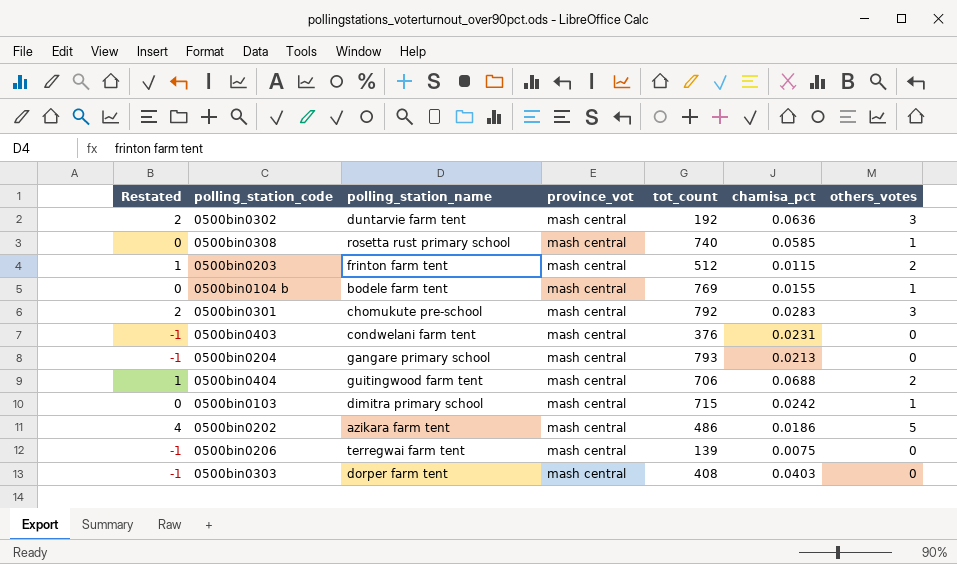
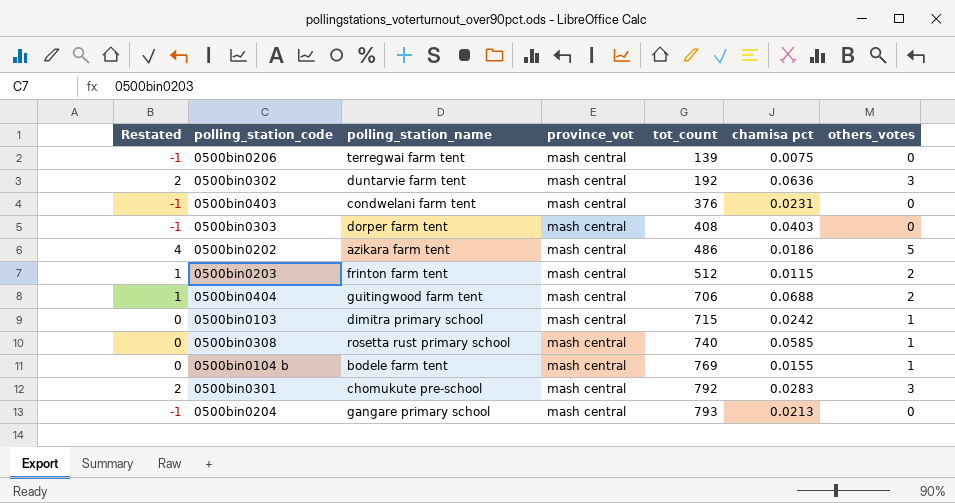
row order: none -> tot_count ascending
column name: chamisa_pct -> chamisa pct

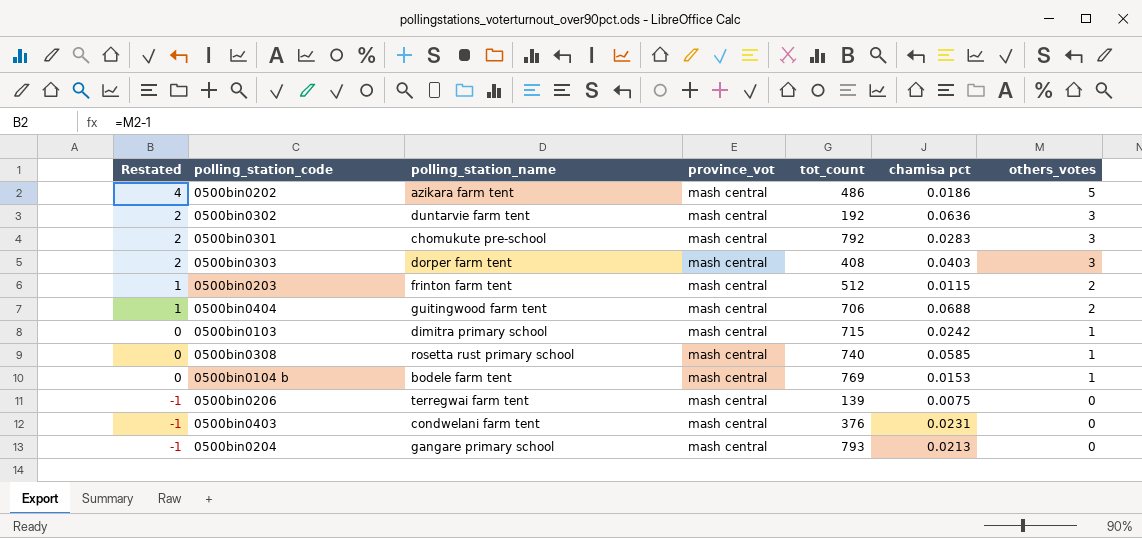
row order: tot_count ascending -> Restated descending
0500bin0303 | Restated: -1 -> 2
0500bin0303 | others_votes: 0 -> 3
0500bin0104 b | chamisa pct: 0.0155 -> 0.0153

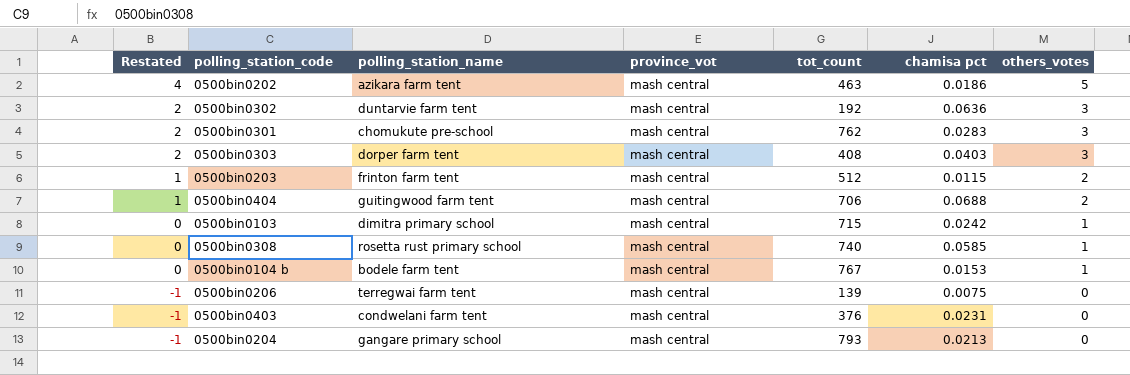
0500bin0202 | tot_count: 486 -> 463
0500bin0301 | tot_count: 792 -> 762
0500bin0104 b | tot_count: 769 -> 767

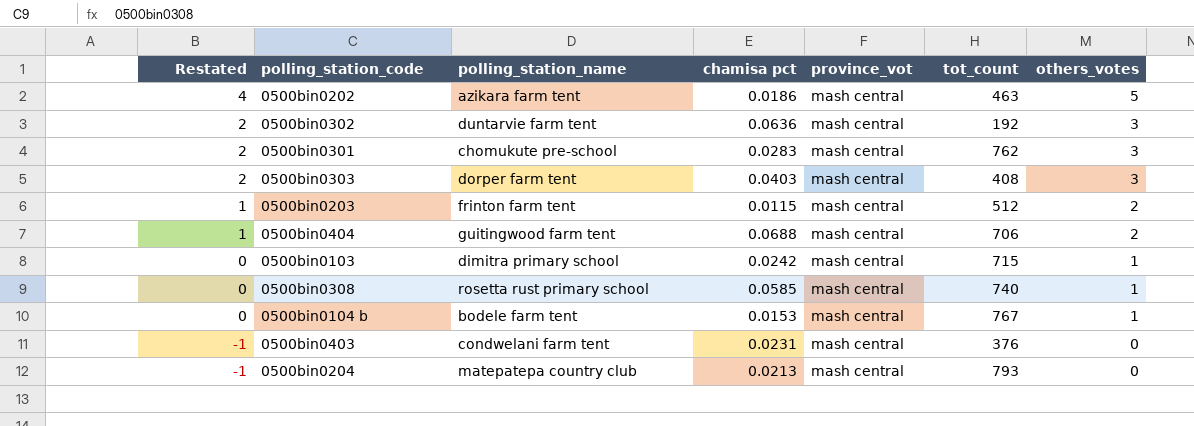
column chamisa pct | position: 6 -> 4
row 0500bin0206: -1 | terregwai farm tent | mash central | 139 | 0.0075 | 0 -> none
0500bin0204 | polling_station_name: gangare primary school -> matepatepa country club

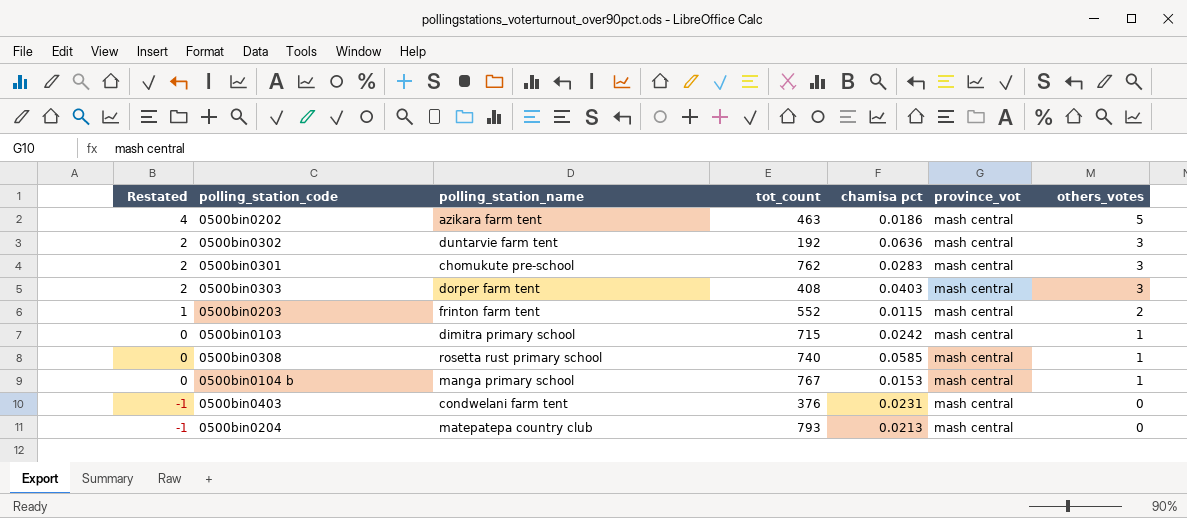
column tot_count | position: 6 -> 4
row 0500bin0404: 1 | guitingwood farm tent | 0.0688 | mash central | 706 | 2 -> none
0500bin0203 | tot_count: 512 -> 552
0500bin0104 b | polling_station_name: bodele farm tent -> manga primary school

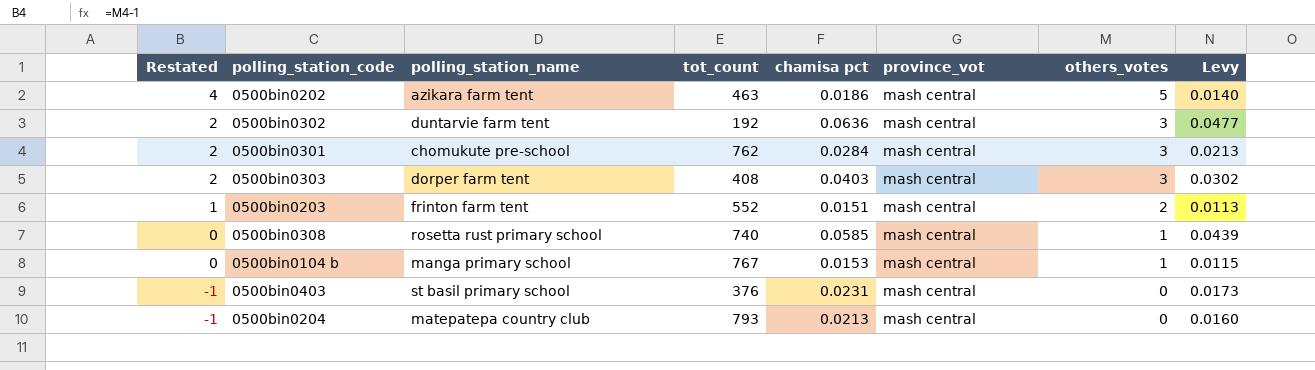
column Levy | formula: none -> [chamisa pct] * 0.75
row 0500bin0103: 0 | dimitra primary school | 715 | 0.0242 | mash central | 1 -> none
0500bin0301 | chamisa pct: 0.0283 -> 0.0284
0500bin0203 | chamisa pct: 0.0115 -> 0.0151
0500bin0403 | polling_station_name: condwelani farm tent -> st basil primary school

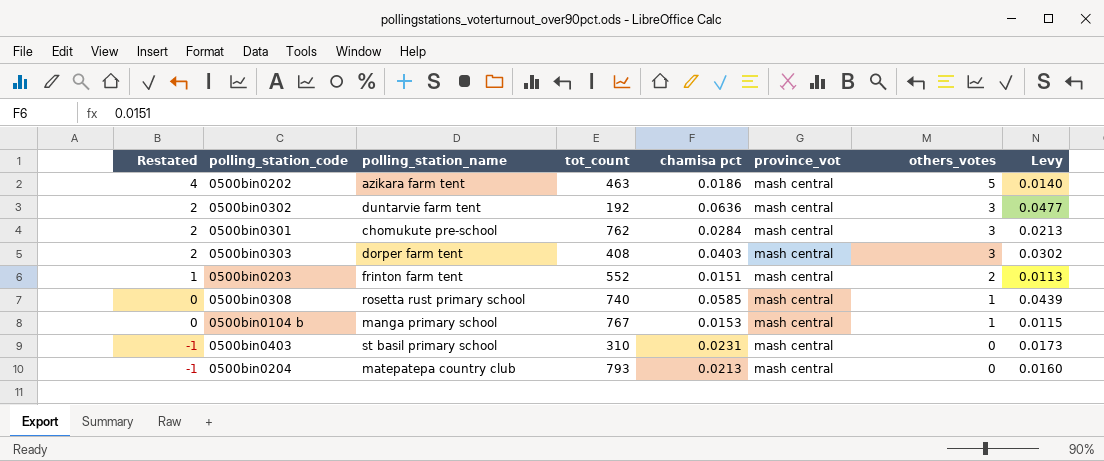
0500bin0403 | tot_count: 376 -> 310

